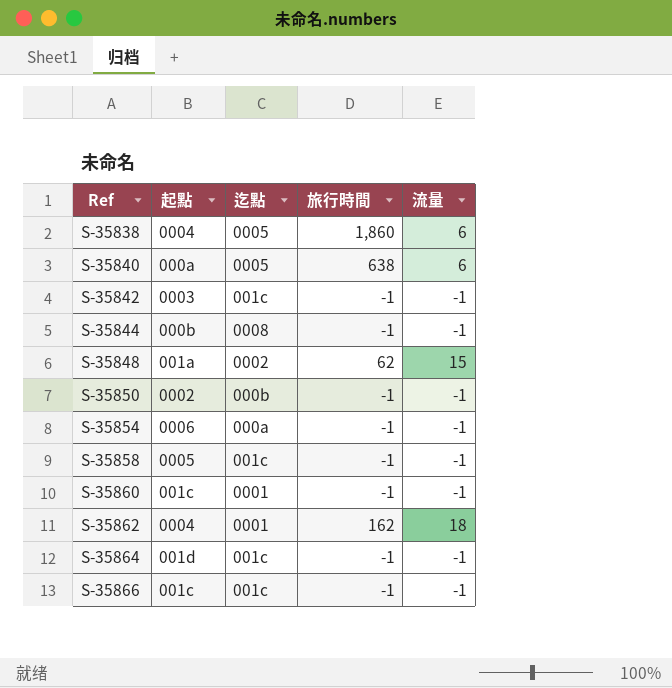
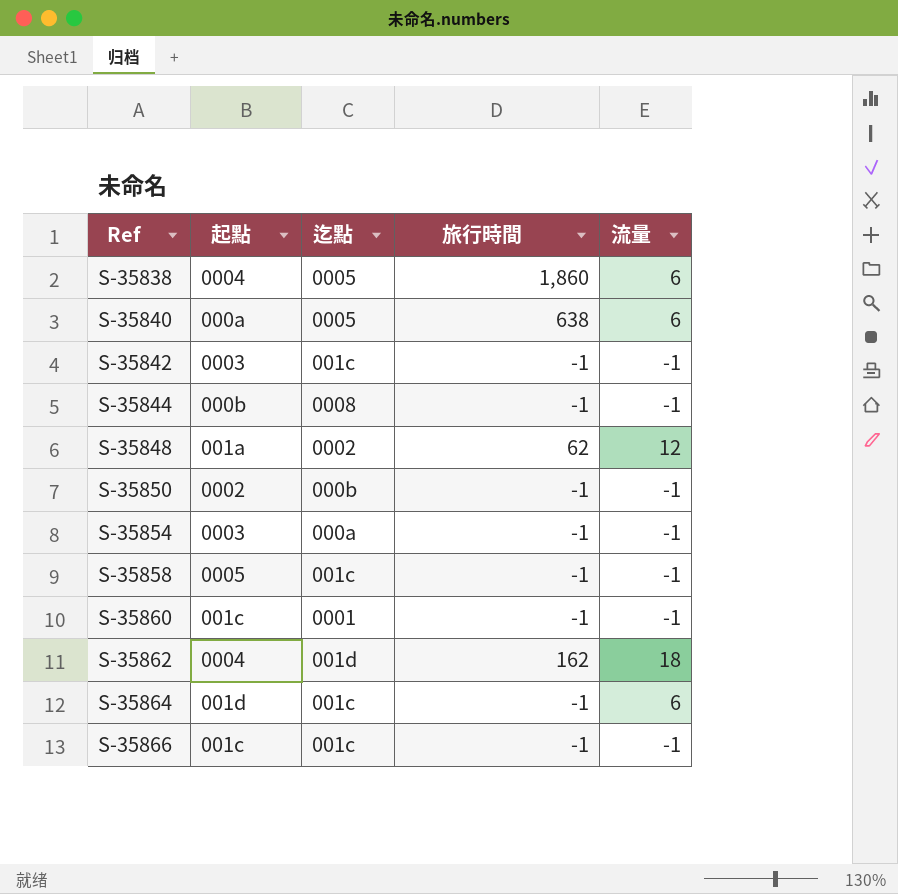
S-35848 | 流量: 15 -> 12
S-35854 | 起點: 0006 -> 0003
S-35862 | 迄點: 0001 -> 001d
S-35864 | 流量: -1 -> 6

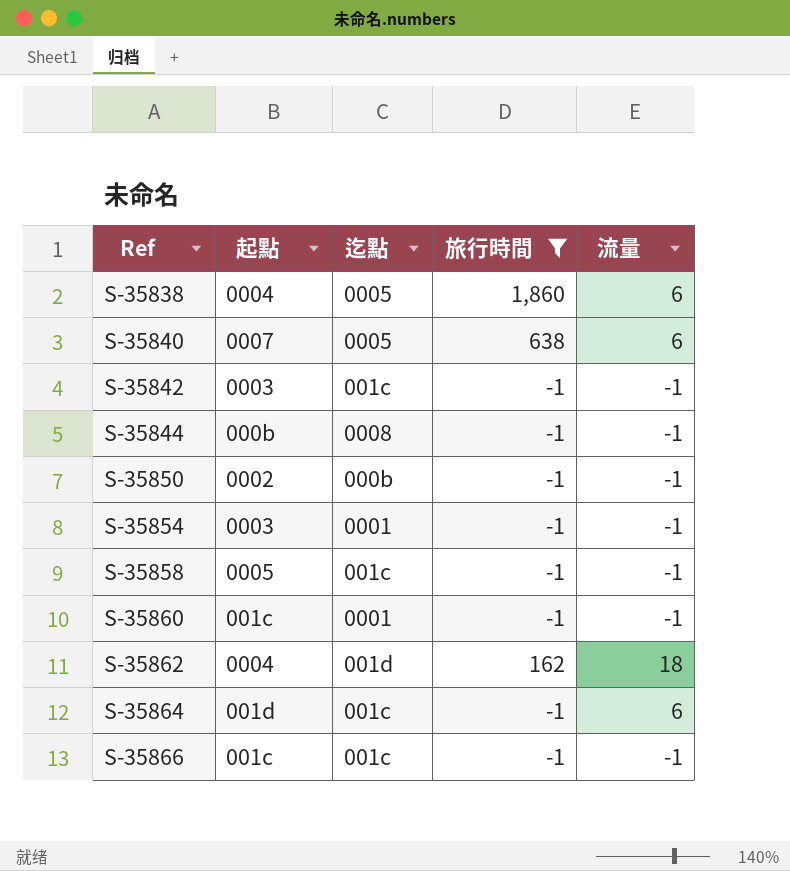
filter: none -> 旅行時間 != 62
S-35840 | 起點: 000a -> 0007
S-35854 | 迄點: 000a -> 0001

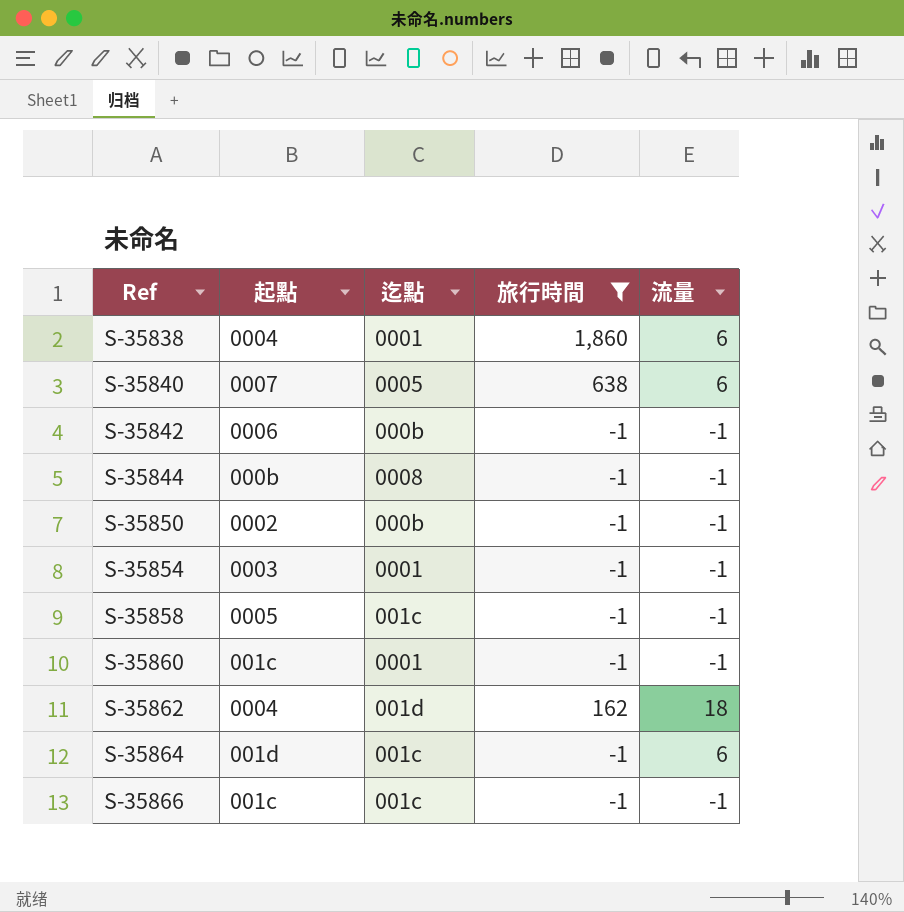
S-35838 | 迄點: 0005 -> 0001
S-35842 | 起點: 0003 -> 0006
S-35842 | 迄點: 001c -> 000b

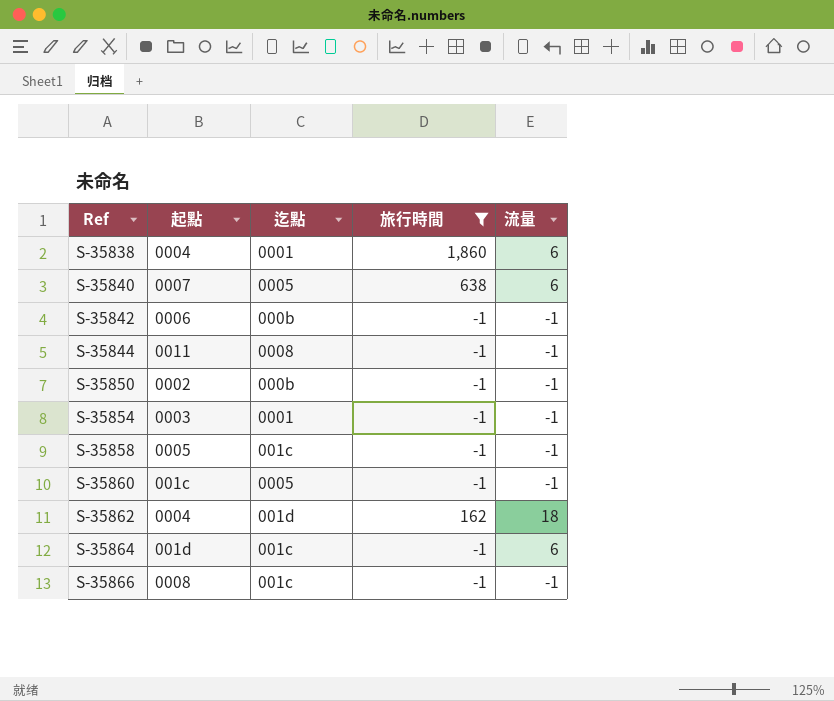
S-35844 | 起點: 000b -> 0011
S-35860 | 迄點: 0001 -> 0005
S-35866 | 起點: 001c -> 0008

